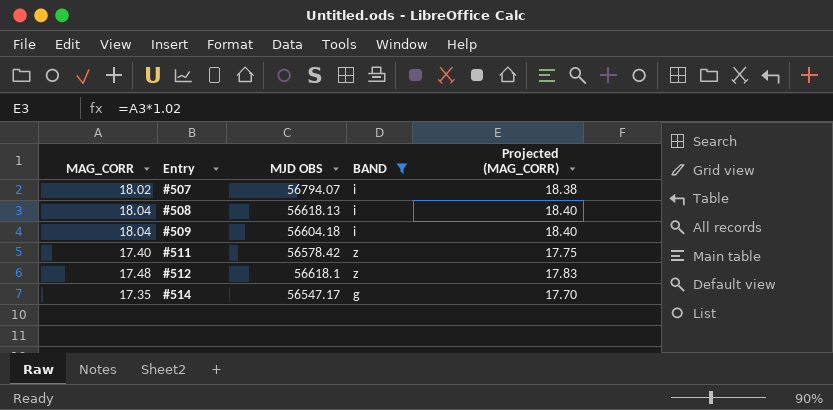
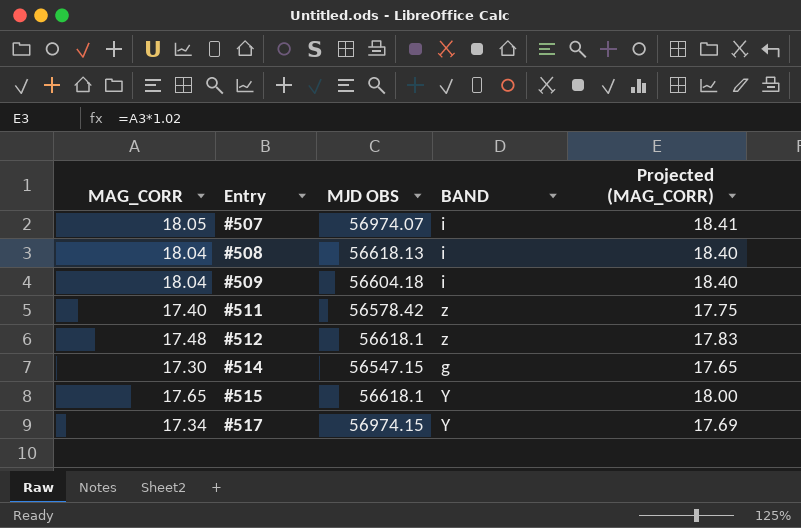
filter: BAND != Y -> none
#507 | MAG_CORR: 18.02 -> 18.05
#507 | MJD OBS: 56794.07 -> 56974.07
#507 | Projected (MAG_CORR): 18.38 -> 18.41
#514 | MAG_CORR: 17.35 -> 17.30
#514 | MJD OBS: 56547.17 -> 56547.15
#514 | Projected (MAG_CORR): 17.70 -> 17.65

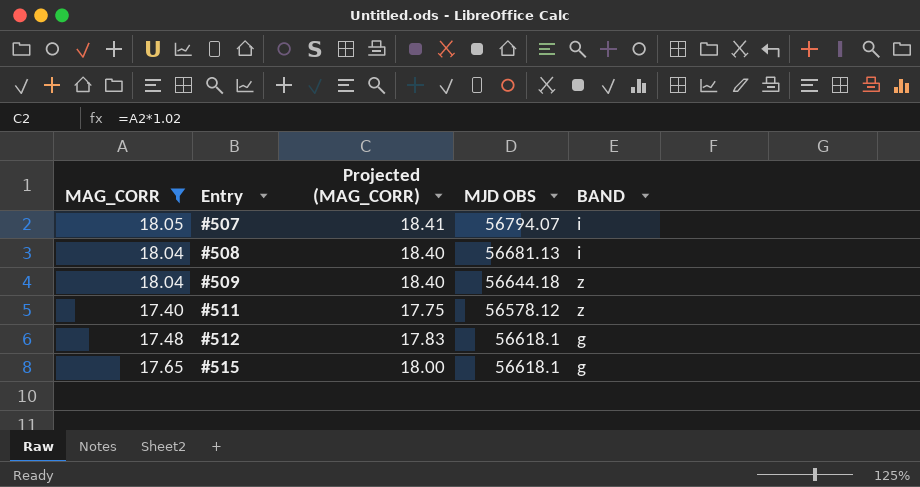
filter: none -> MAG_CORR >= 17.40
column Projected (MAG_CORR) | position: 5 -> 3
#507 | MJD OBS: 56974.07 -> 56794.07
#508 | MJD OBS: 56618.13 -> 56681.13
#509 | MJD OBS: 56604.18 -> 56644.18
#509 | BAND: i -> z
#511 | MJD OBS: 56578.42 -> 56578.12
#512 | BAND: z -> g
#515 | BAND: Y -> g

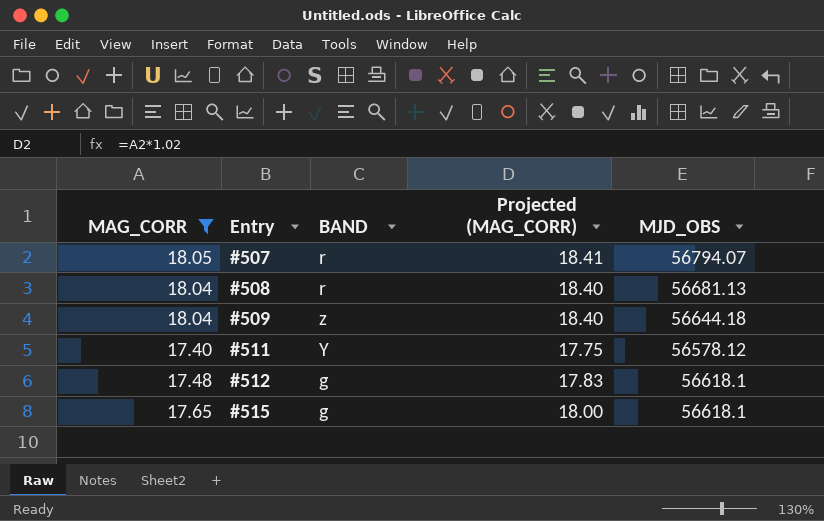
column BAND | position: 5 -> 3
column name: MJD OBS -> MJD_OBS
#507 | BAND: i -> r
#508 | BAND: i -> r
#511 | BAND: z -> Y

